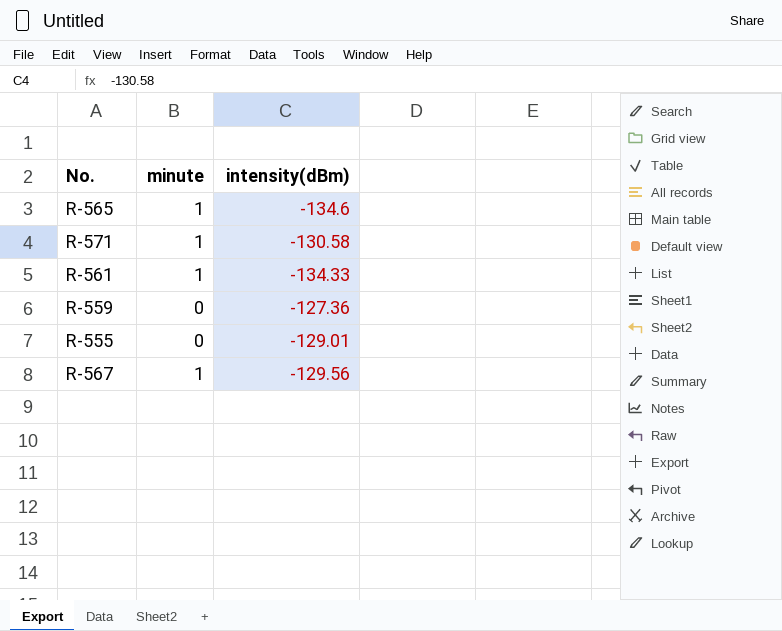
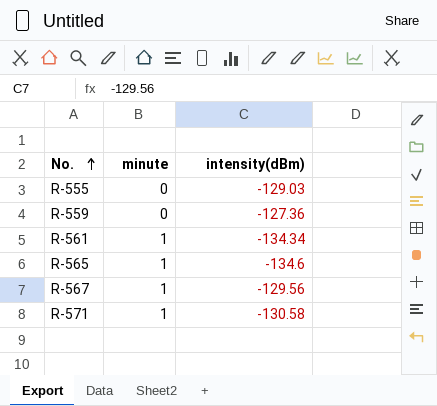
row order: none -> No. ascending
R-555 | intensity(dBm): -129.01 -> -129.03
R-561 | intensity(dBm): -134.33 -> -134.34

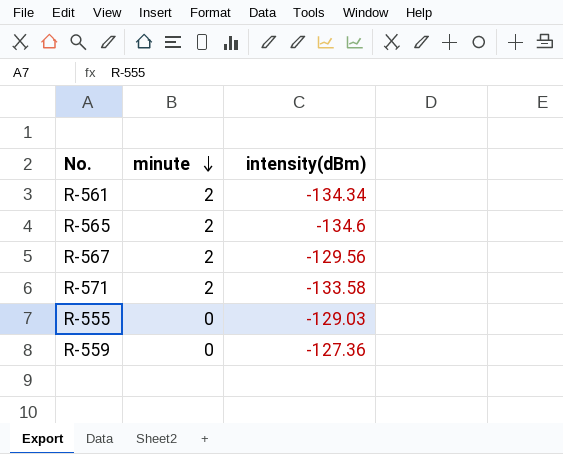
row order: No. ascending -> minute descending
R-561 | minute: 1 -> 2
R-565 | minute: 1 -> 2
R-567 | minute: 1 -> 2
R-571 | minute: 1 -> 2
R-571 | intensity(dBm): -130.58 -> -133.58

